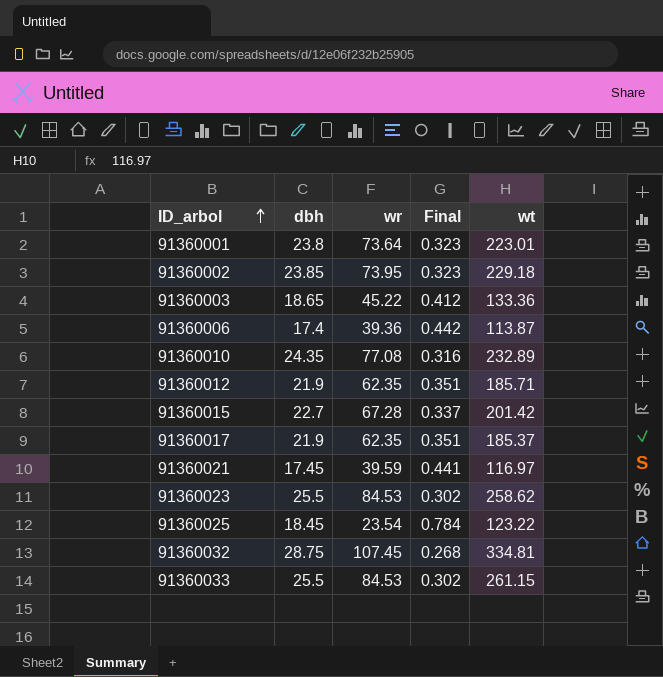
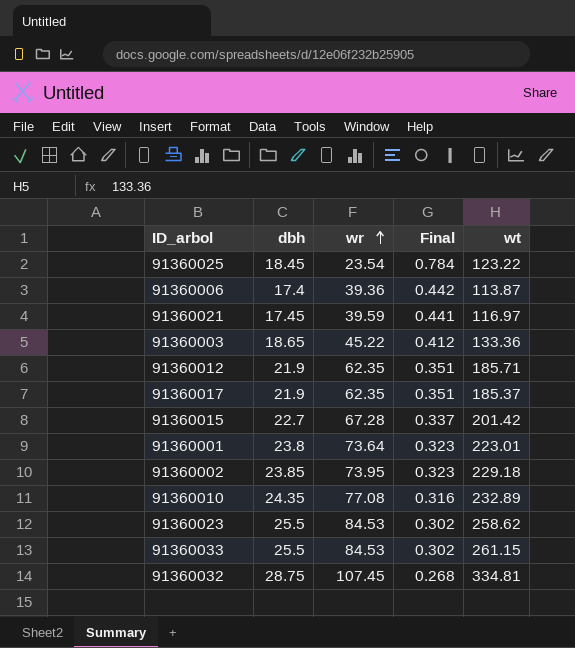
row order: ID_arbol ascending -> wr ascending

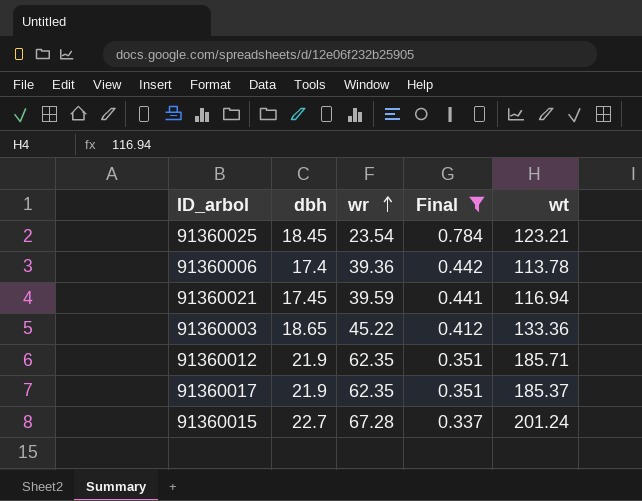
filter: none -> Final >= 0.337
91360025 | wt: 123.22 -> 123.21
91360006 | wt: 113.87 -> 113.78
91360021 | wt: 116.97 -> 116.94
91360015 | wt: 201.42 -> 201.24

